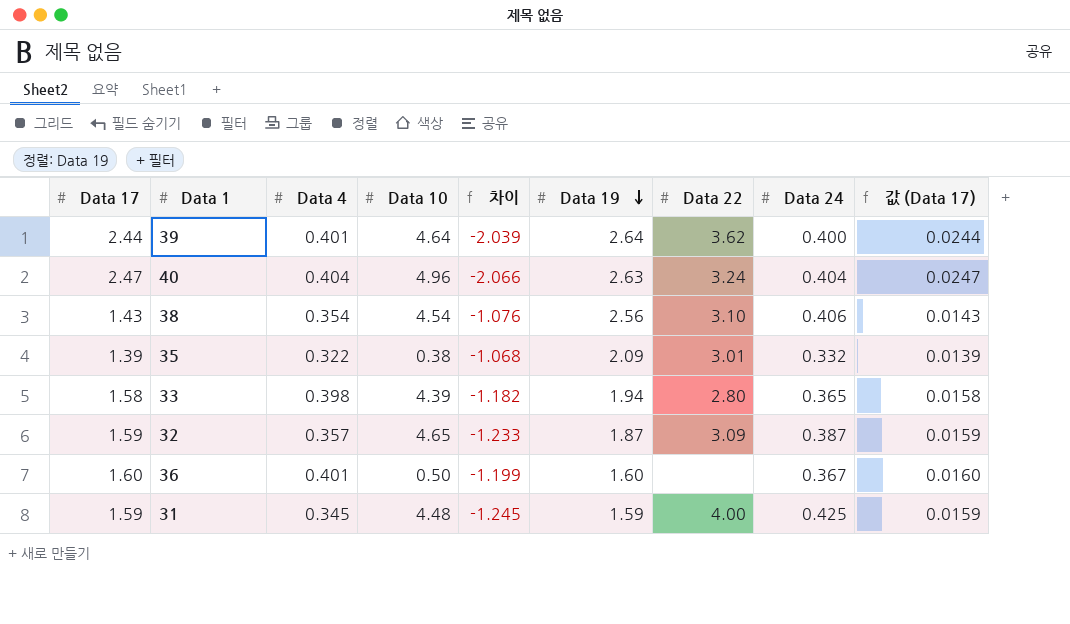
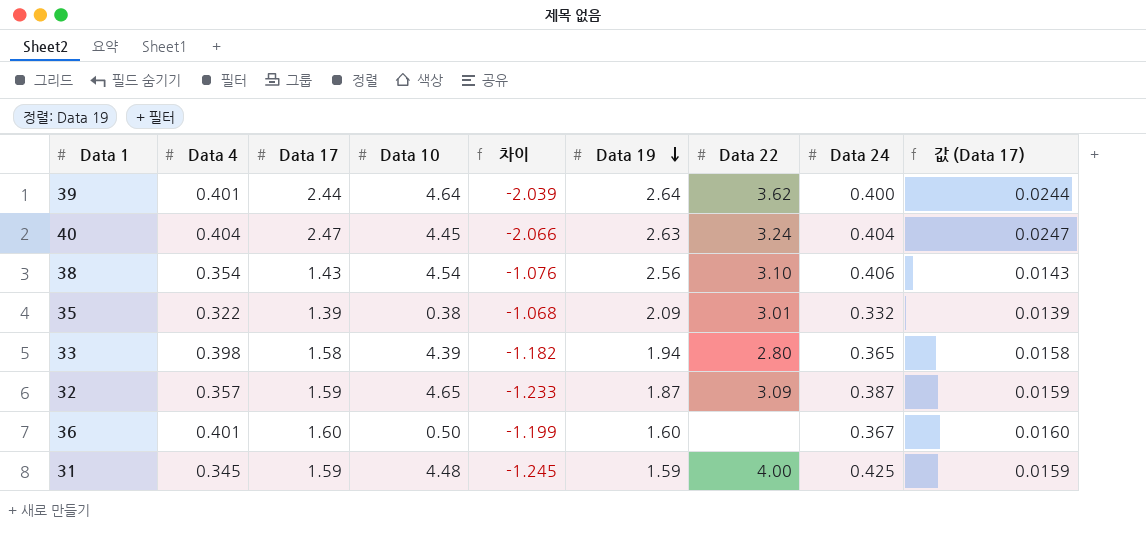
column Data 17 | position: 1 -> 3
40 | Data 10: 4.96 -> 4.45

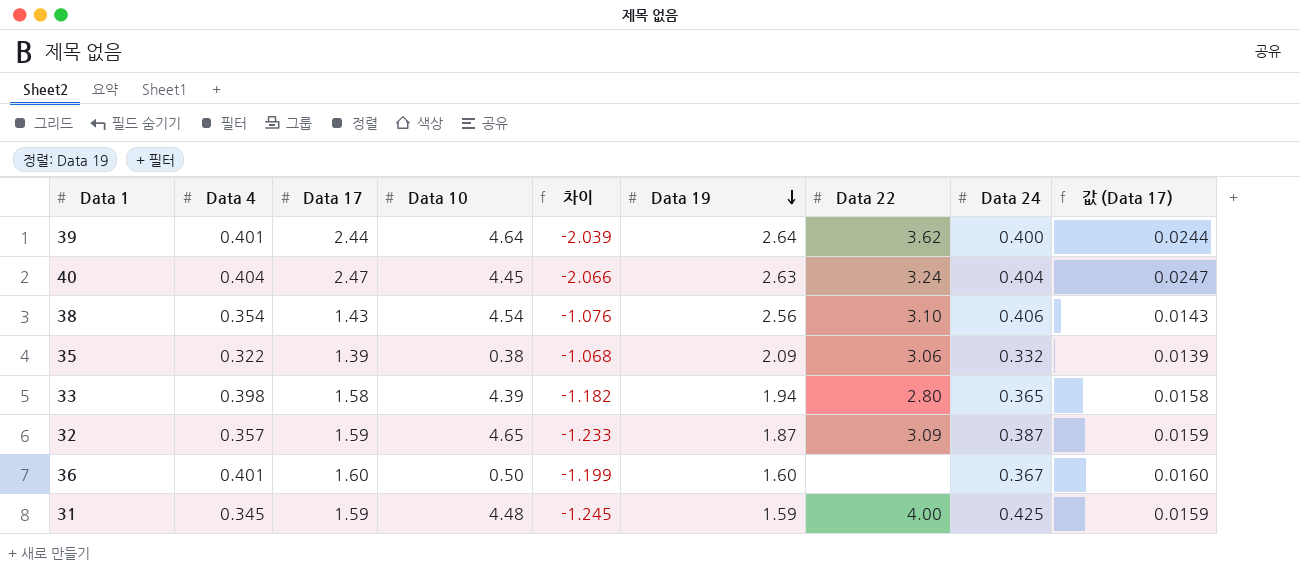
35 | Data 22: 3.01 -> 3.06

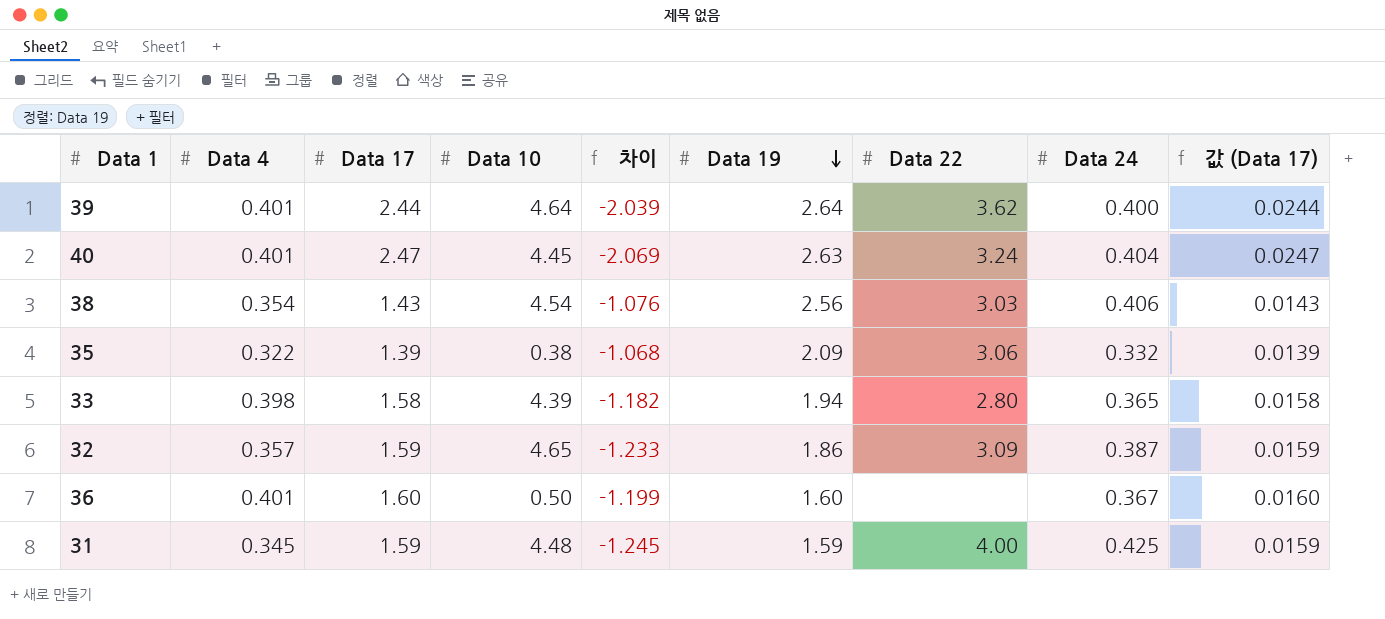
40 | Data 4: 0.404 -> 0.401
40 | 차이: -2.066 -> -2.069
38 | Data 22: 3.10 -> 3.03
32 | Data 19: 1.87 -> 1.86

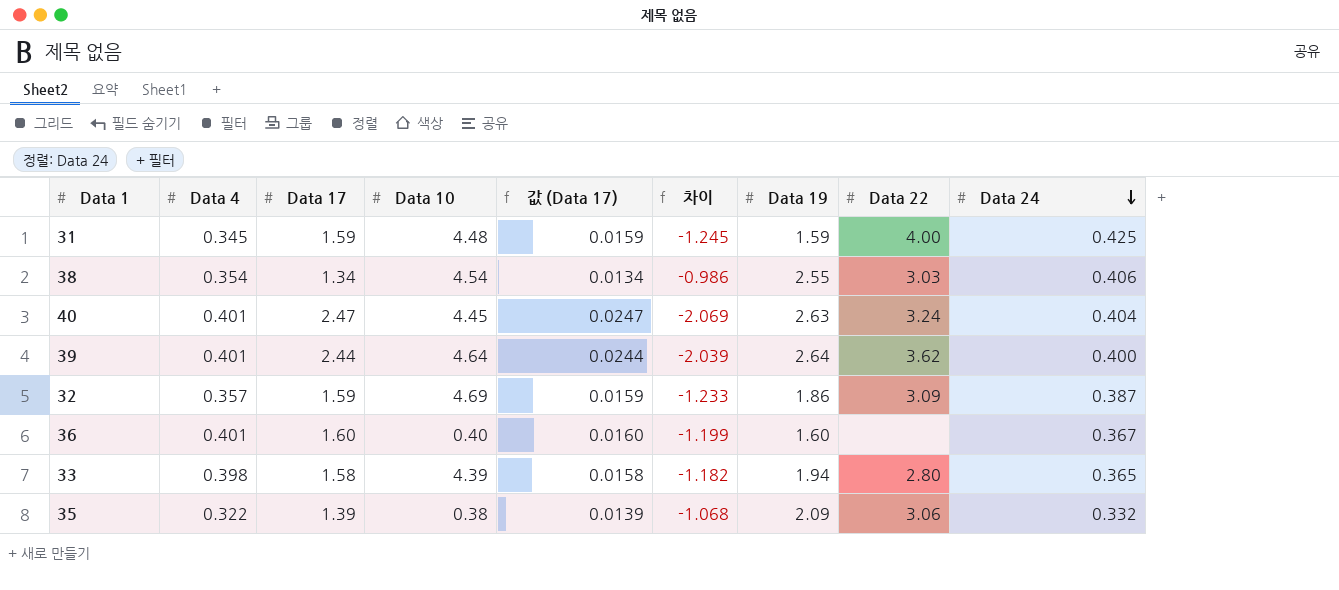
row order: Data 19 descending -> Data 24 descending
column 값 (Data 17) | position: 9 -> 5
38 | Data 17: 1.43 -> 1.34
38 | 값 (Data 17): 0.0143 -> 0.0134
38 | 차이: -1.076 -> -0.986
38 | Data 19: 2.56 -> 2.55
32 | Data 10: 4.65 -> 4.69
36 | Data 10: 0.50 -> 0.40

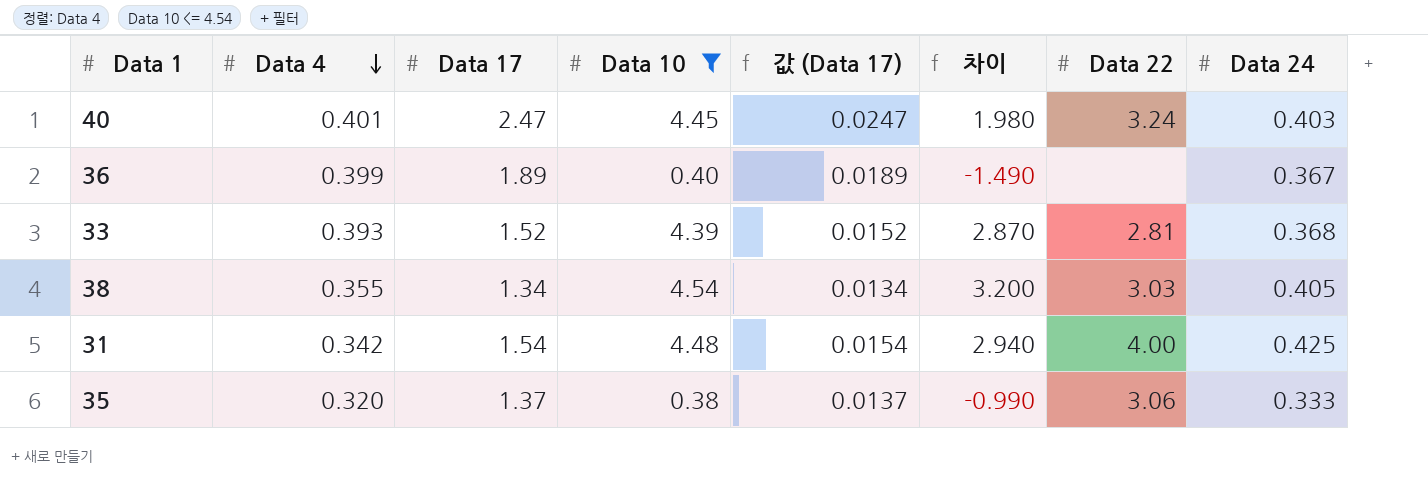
filter: none -> Data 10 <= 4.54
row order: Data 24 descending -> Data 4 descending
column Data 19 | position: 7 -> none
column 차이 | formula: [Data 4] - [Data 17] -> [Data 10] - [Data 17]
40 | Data 24: 0.404 -> 0.403
36 | Data 4: 0.401 -> 0.399
36 | Data 17: 1.60 -> 1.89
36 | 값 (Data 17): 0.0160 -> 0.0189
33 | Data 4: 0.398 -> 0.393
33 | Data 17: 1.58 -> 1.52
33 | 값 (Data 17): 0.0158 -> 0.0152
33 | Data 22: 2.80 -> 2.81
33 | Data 24: 0.365 -> 0.368
38 | Data 4: 0.354 -> 0.355
38 | Data 24: 0.406 -> 0.405
31 | Data 4: 0.345 -> 0.342
31 | Data 17: 1.59 -> 1.54
31 | 값 (Data 17): 0.0159 -> 0.0154
35 | Data 4: 0.322 -> 0.320
35 | Data 17: 1.39 -> 1.37
35 | 값 (Data 17): 0.0139 -> 0.0137
35 | Data 24: 0.332 -> 0.333

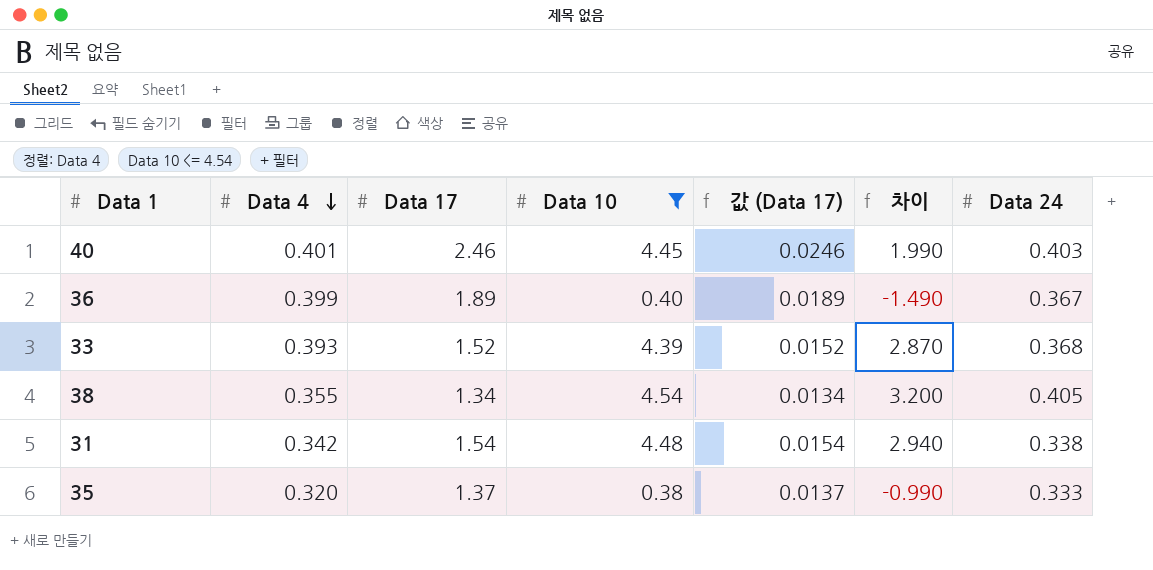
column Data 22 | position: 7 -> none
40 | Data 17: 2.47 -> 2.46
40 | 값 (Data 17): 0.0247 -> 0.0246
40 | 차이: 1.980 -> 1.990
31 | Data 24: 0.425 -> 0.338

